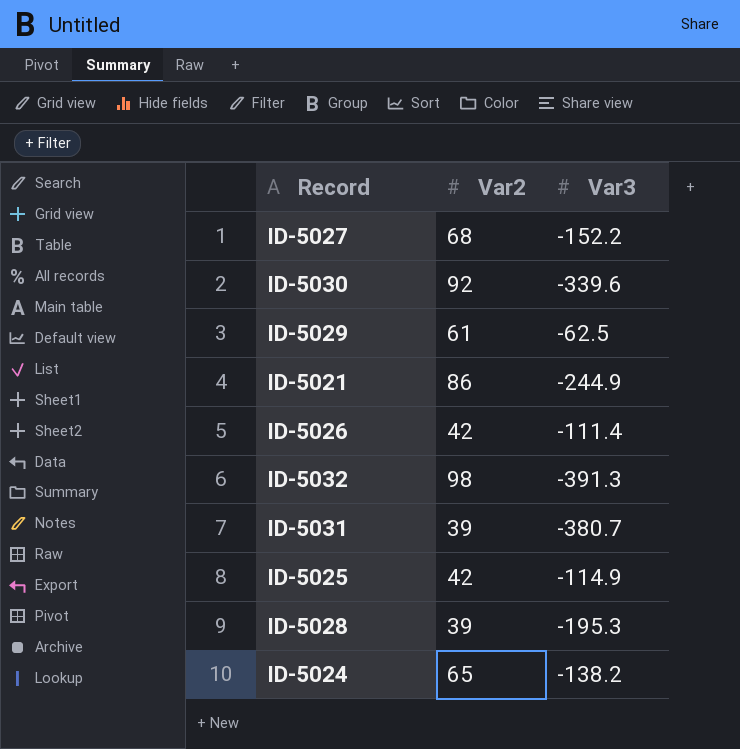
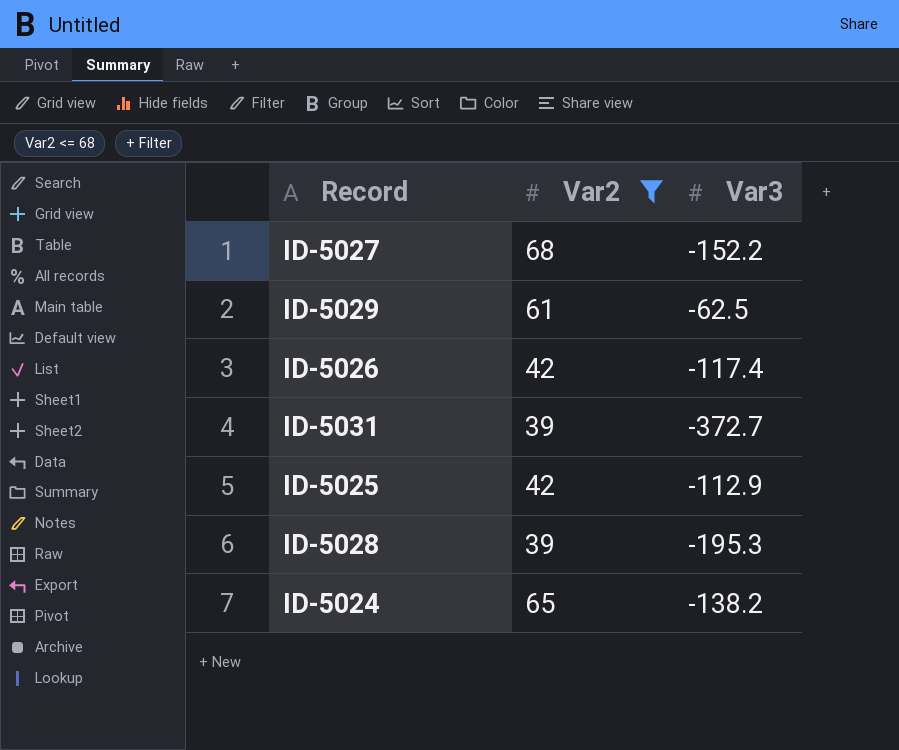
filter: none -> Var2 <= 68
ID-5026 | Var3: -111.4 -> -117.4
ID-5031 | Var3: -380.7 -> -372.7
ID-5025 | Var3: -114.9 -> -112.9

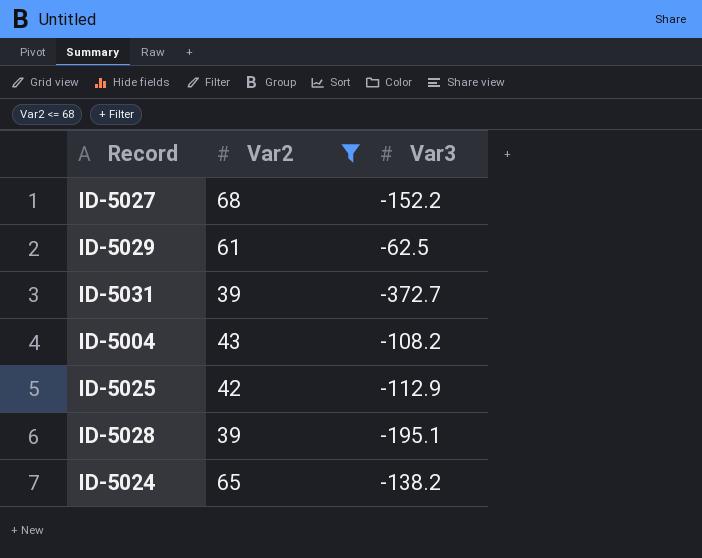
row ID-5026: 42 | -117.4 -> none
row ID-5004: none -> 43 | -108.2
ID-5028 | Var3: -195.3 -> -195.1

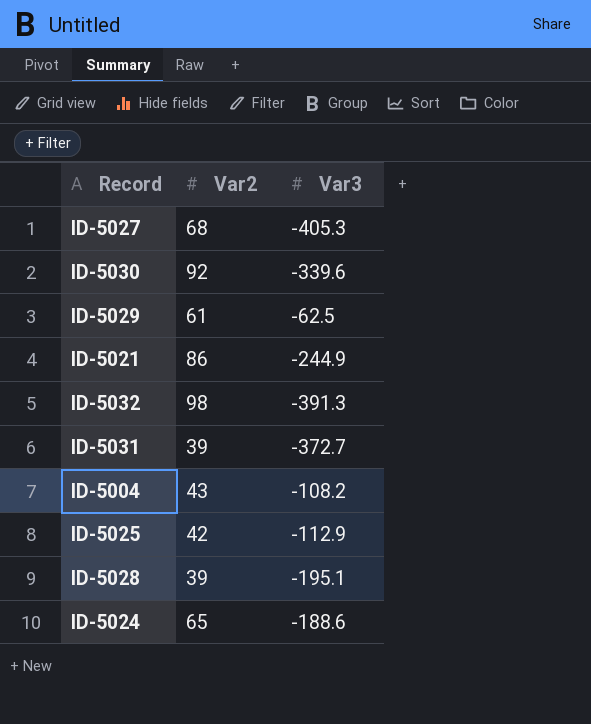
filter: Var2 <= 68 -> none
ID-5027 | Var3: -152.2 -> -405.3
ID-5024 | Var3: -138.2 -> -188.6

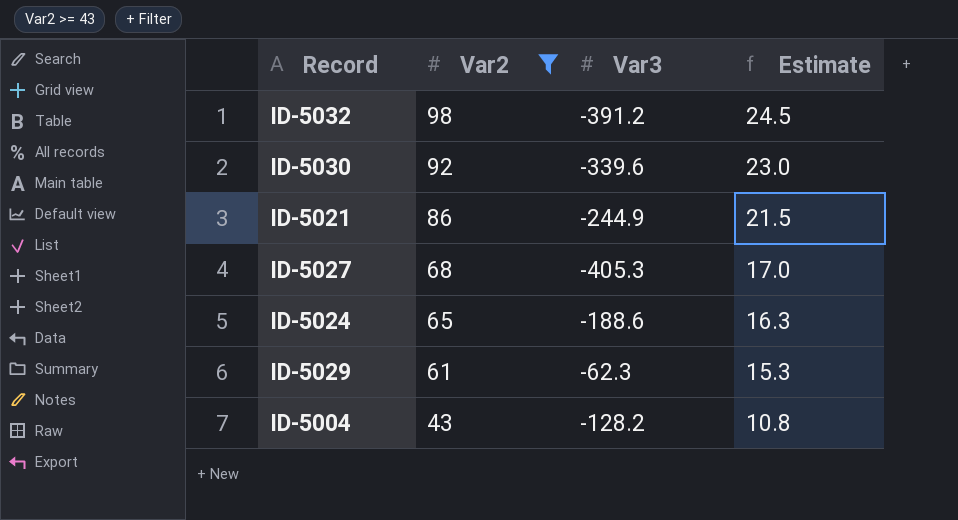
filter: none -> Var2 >= 43
row order: none -> Var2 descending
column Estimate | formula: none -> [Var2] * 0.25
ID-5032 | Var3: -391.3 -> -391.2
ID-5029 | Var3: -62.5 -> -62.3
ID-5004 | Var3: -108.2 -> -128.2

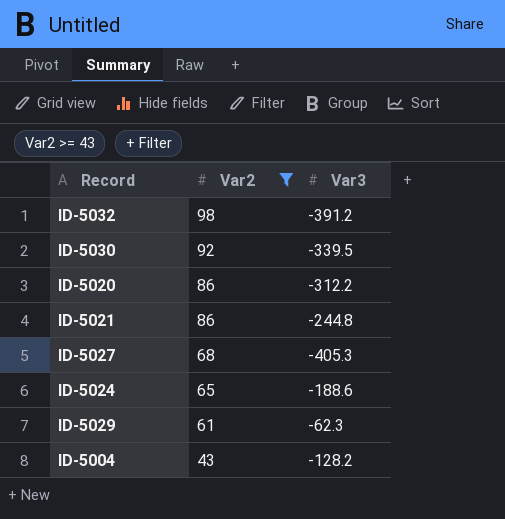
column Estimate | formula: [Var2] * 0.25 -> none
ID-5030 | Var3: -339.6 -> -339.5
row ID-5020: none -> 86 | -312.2
ID-5021 | Var3: -244.9 -> -244.8

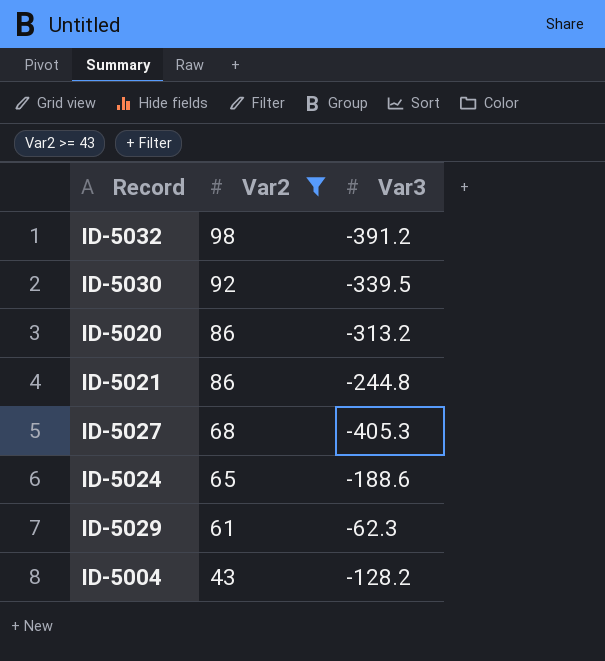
ID-5020 | Var3: -312.2 -> -313.2

